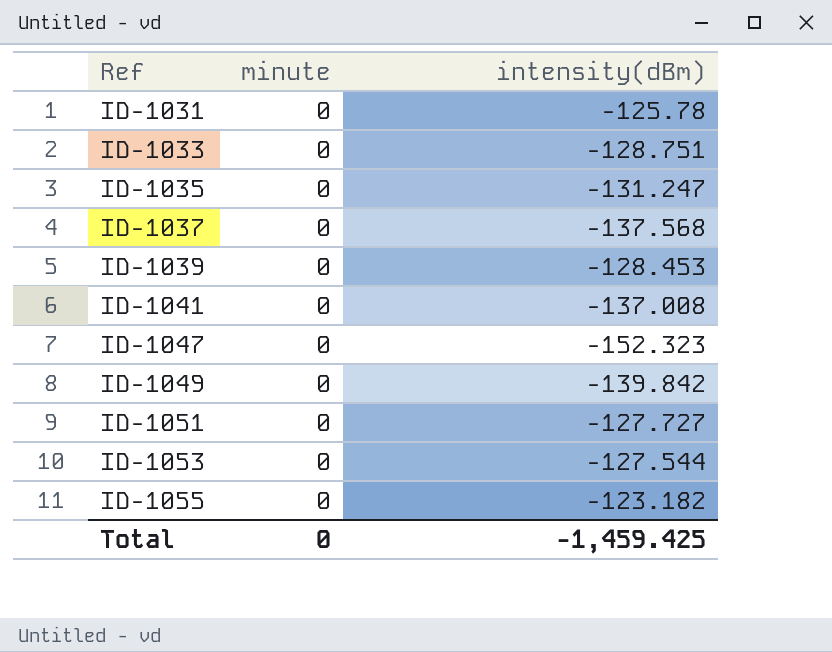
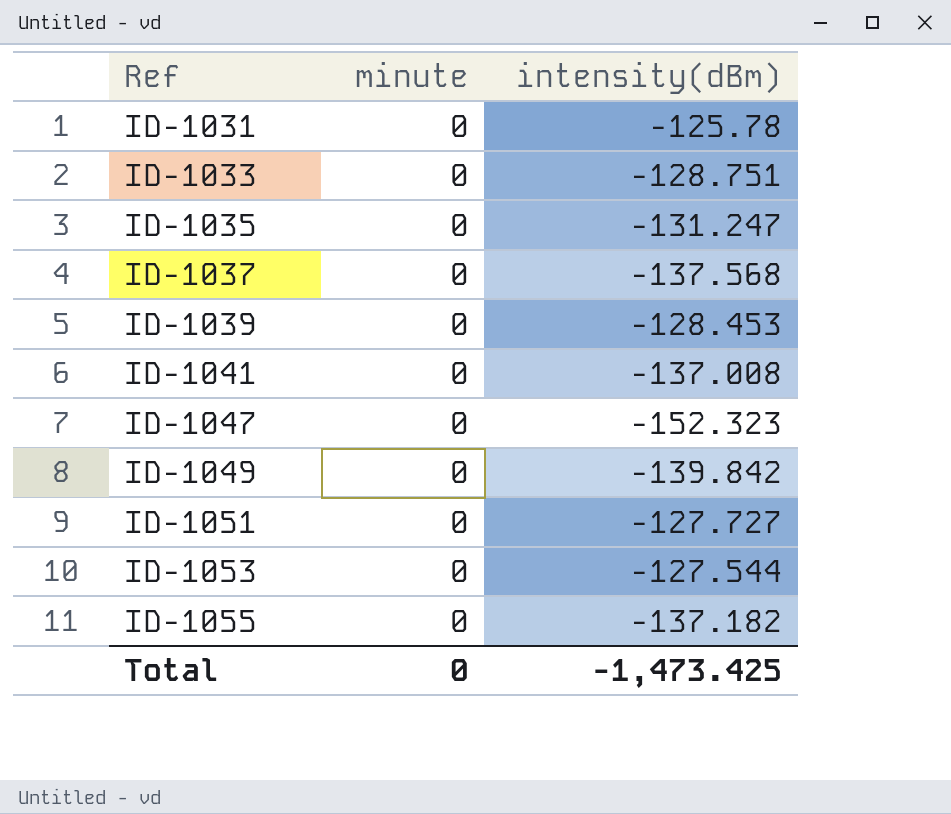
ID-1055 | intensity(dBm): -123.182 -> -137.182
Total | intensity(dBm): -1,459.425 -> -1,473.425

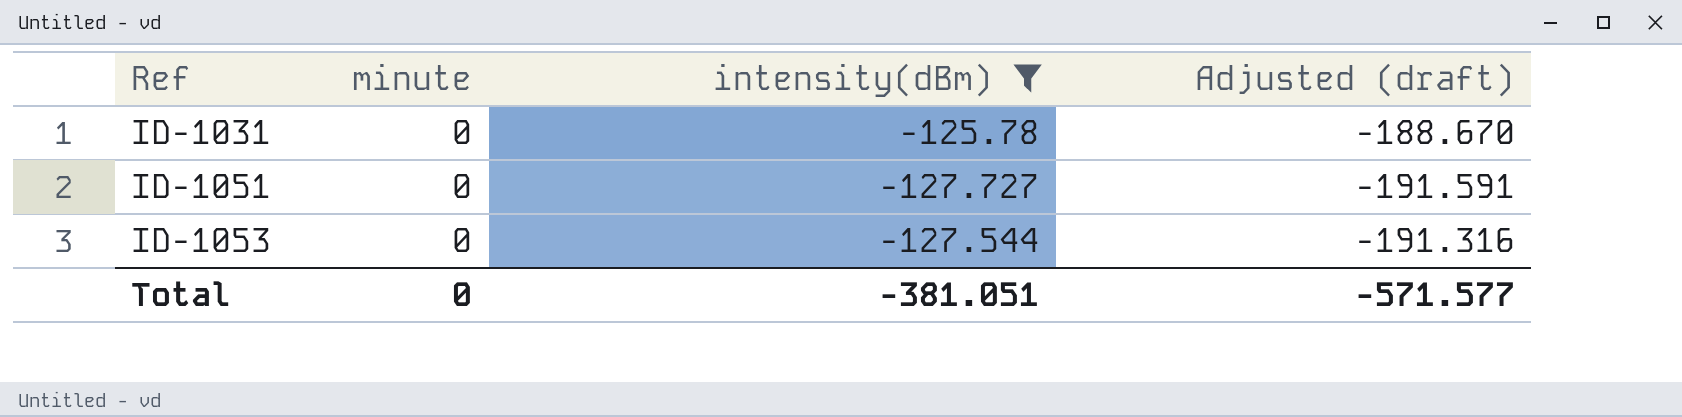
filter: none -> intensity(dBm) >= -127.727
column Adjusted (draft) | formula: none -> [intensity(dBm)] * 1.5
Total | intensity(dBm): -1,473.425 -> -381.051

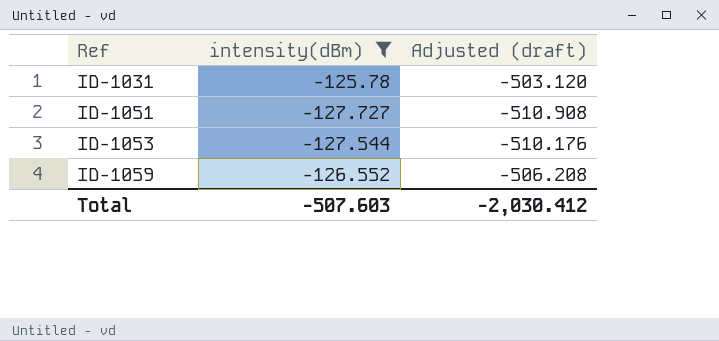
column minute | position: 2 -> none
column Adjusted (draft) | formula: [intensity(dBm)] * 1.5 -> [intensity(dBm)] * 4
row ID-1059: none -> -126.552 | -506.208
Total | intensity(dBm): -381.051 -> -507.603
Total | Adjusted (draft): -571.577 -> -2,030.412

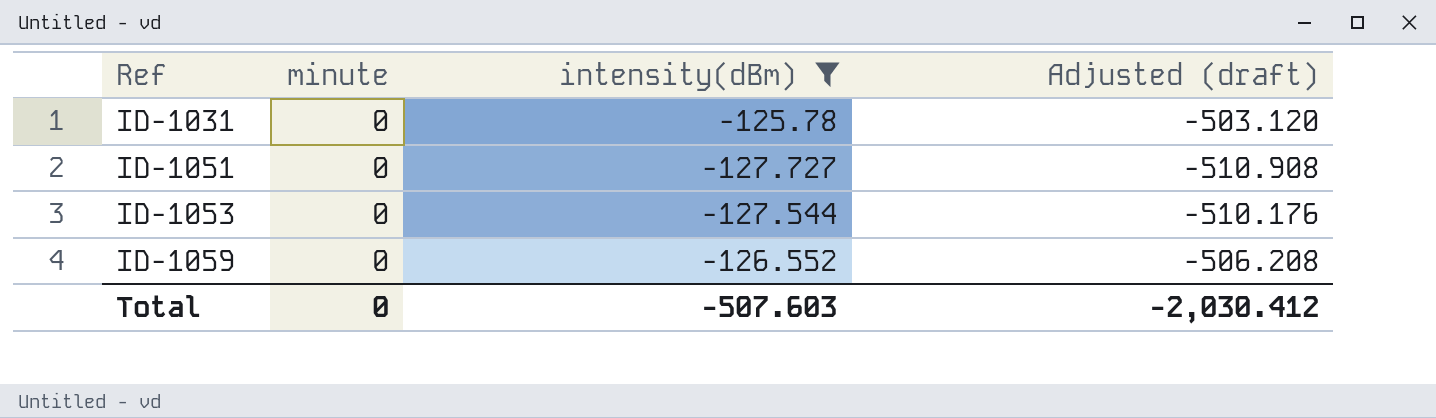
column minute | position: none -> 2

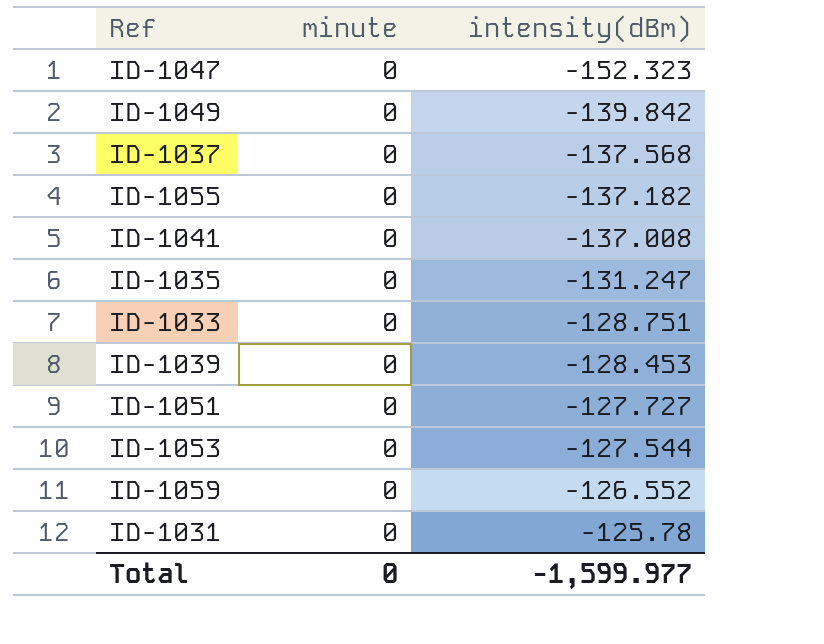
filter: intensity(dBm) >= -127.727 -> none
row order: Ref ascending -> intensity(dBm) ascending
column Adjusted (draft) | formula: [intensity(dBm)] * 4 -> none
Total | intensity(dBm): -507.603 -> -1,599.977

